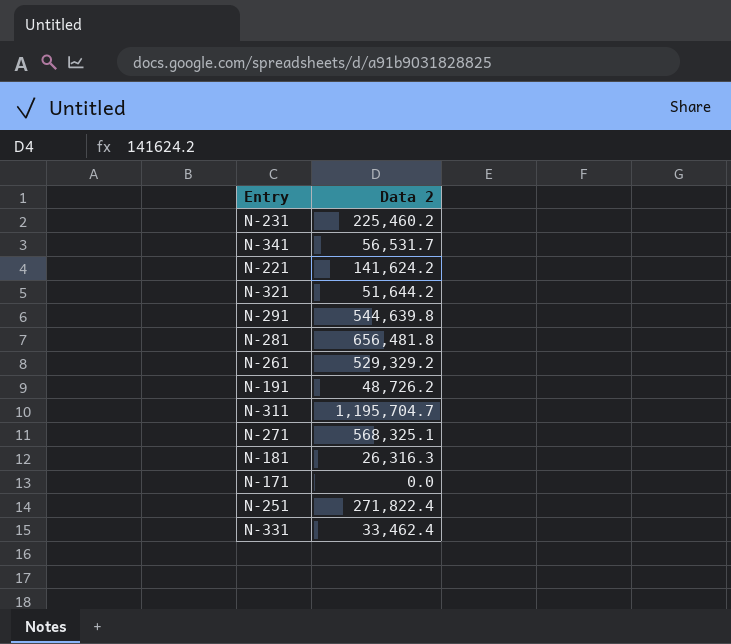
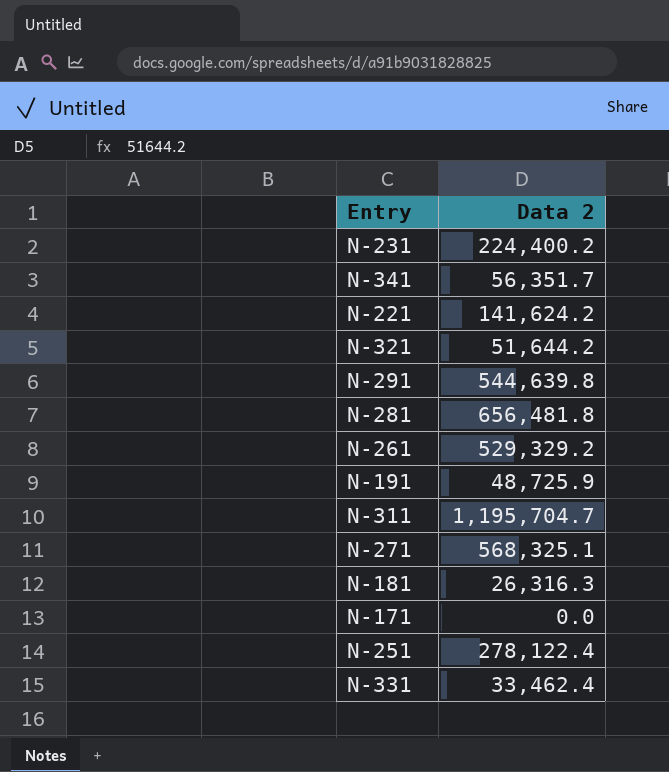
N-231 | Data 2: 225,460.2 -> 224,400.2
N-341 | Data 2: 56,531.7 -> 56,351.7
N-191 | Data 2: 48,726.2 -> 48,725.9
N-251 | Data 2: 271,822.4 -> 278,122.4

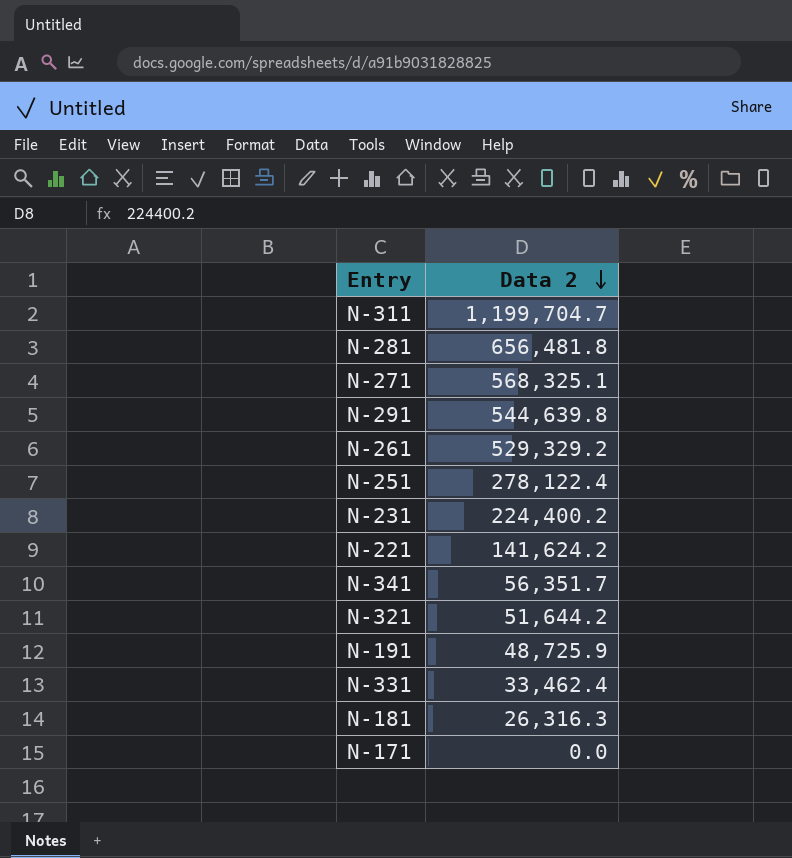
row order: none -> Data 2 descending
N-311 | Data 2: 1,195,704.7 -> 1,199,704.7

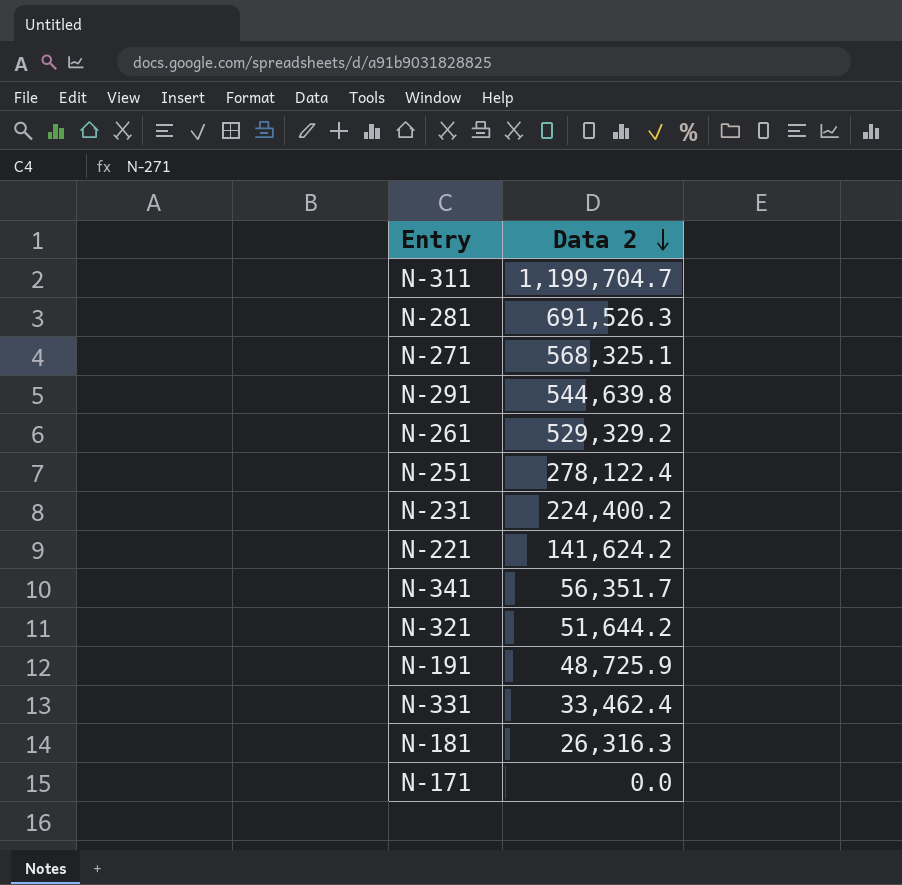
N-281 | Data 2: 656,481.8 -> 691,526.3

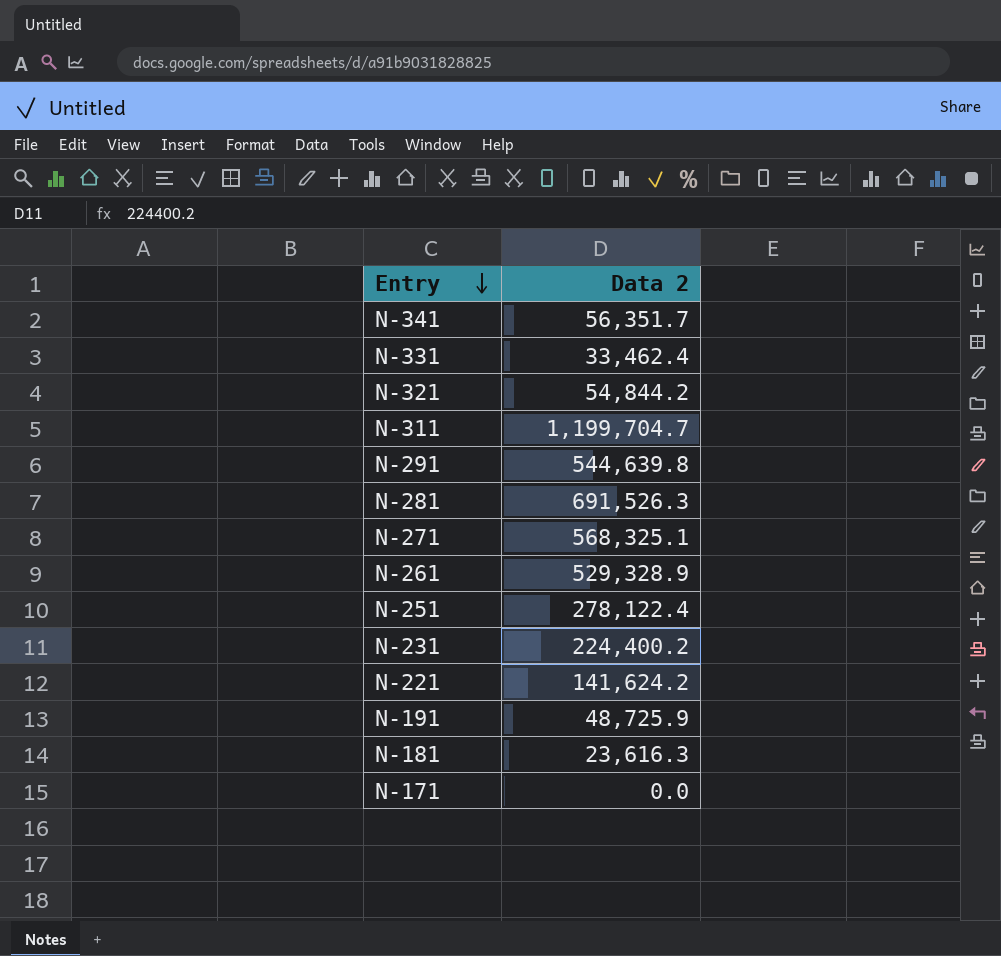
row order: Data 2 descending -> Entry descending
N-321 | Data 2: 51,644.2 -> 54,844.2
N-261 | Data 2: 529,329.2 -> 529,328.9
N-181 | Data 2: 26,316.3 -> 23,616.3

